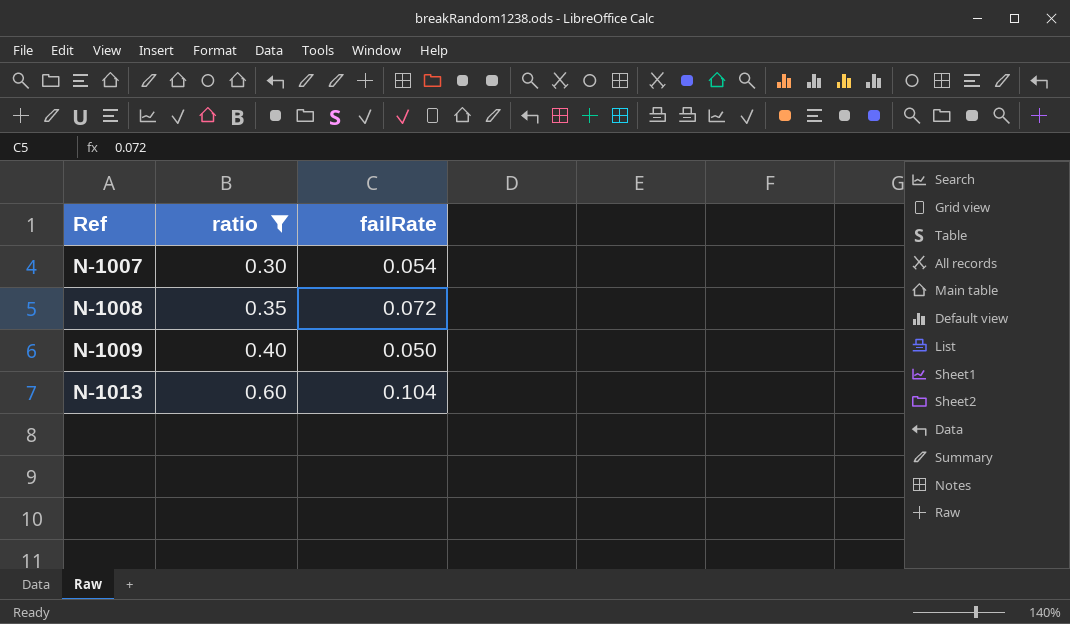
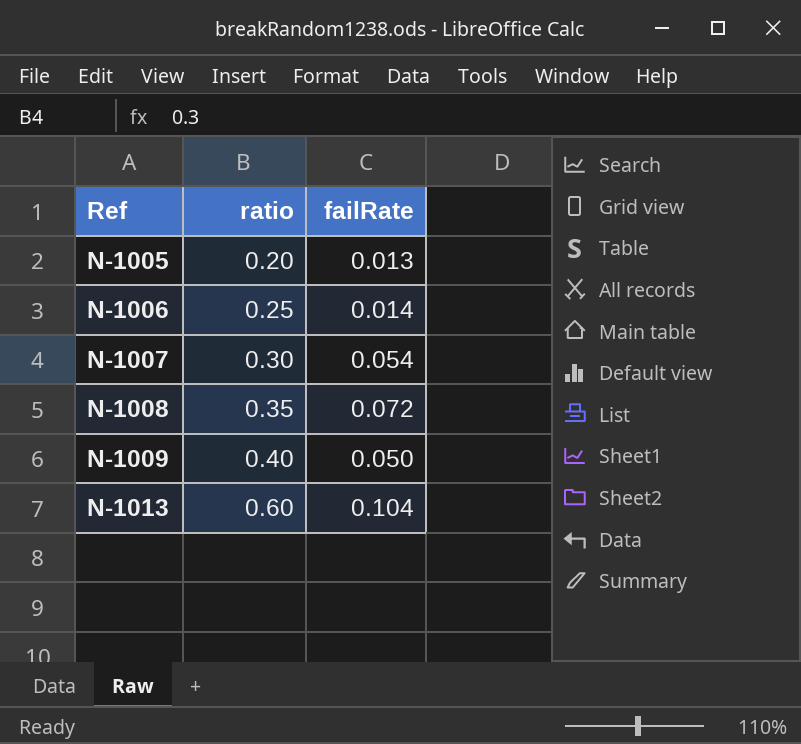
filter: ratio >= 0.30 -> none

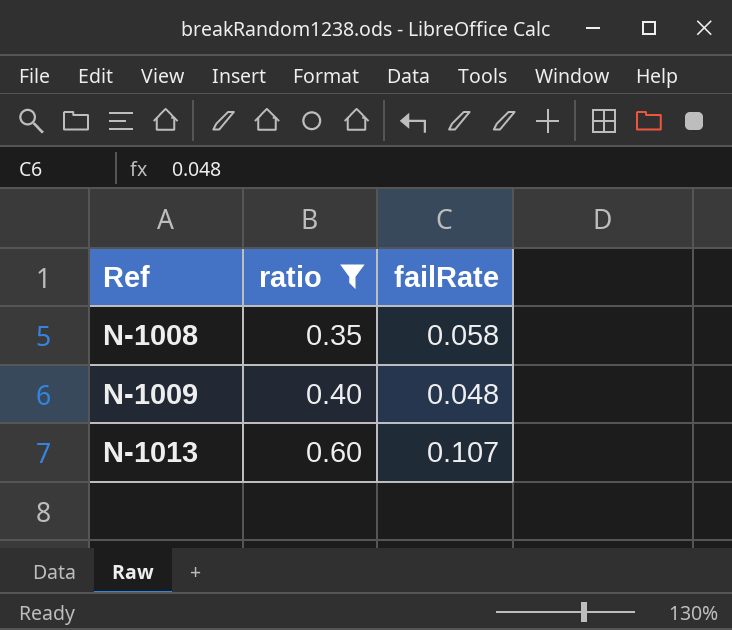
filter: none -> ratio >= 0.35
N-1008 | failRate: 0.072 -> 0.058
N-1009 | failRate: 0.050 -> 0.048
N-1013 | failRate: 0.104 -> 0.107

